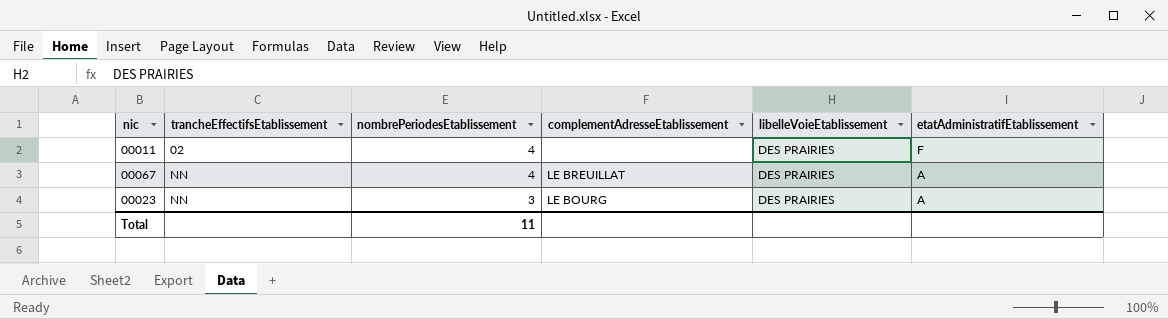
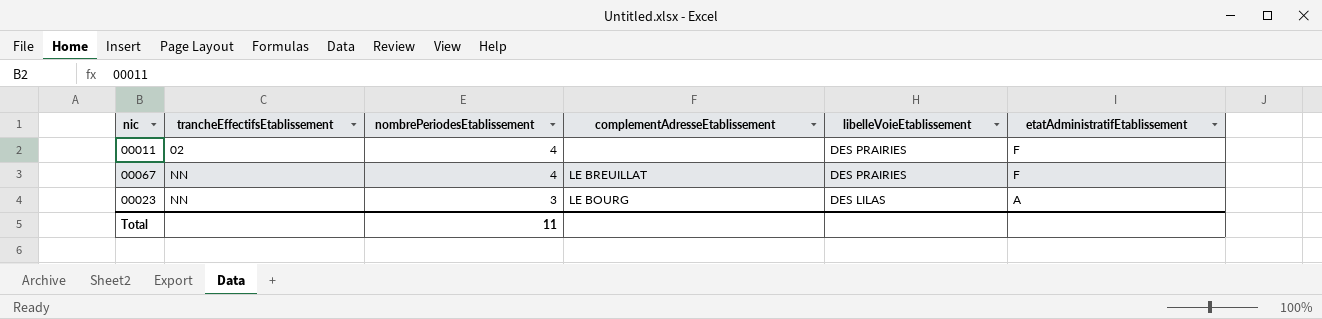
00067 | etatAdministratifEtablissement: A -> F
00023 | libelleVoieEtablissement: DES PRAIRIES -> DES LILAS

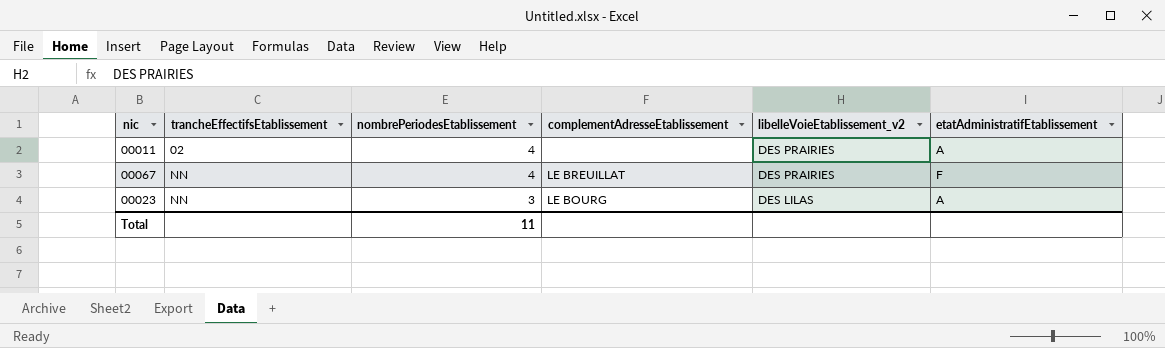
column name: libelleVoieEtablissement -> libelleVoieEtablissement_v2
00011 | etatAdministratifEtablissement: F -> A

